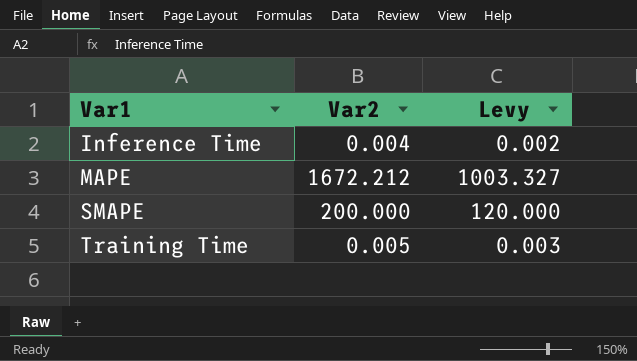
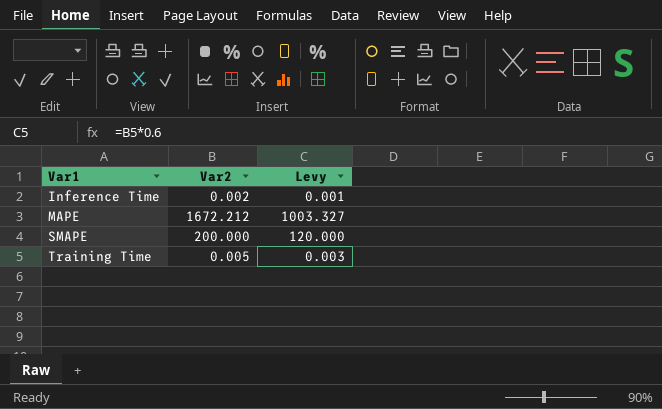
Inference Time | Var2: 0.004 -> 0.002
Inference Time | Levy: 0.002 -> 0.001

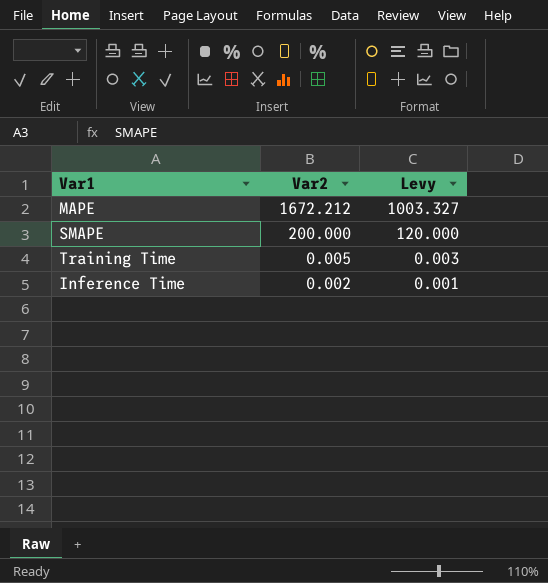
row order: Var1 ascending -> Var2 descending

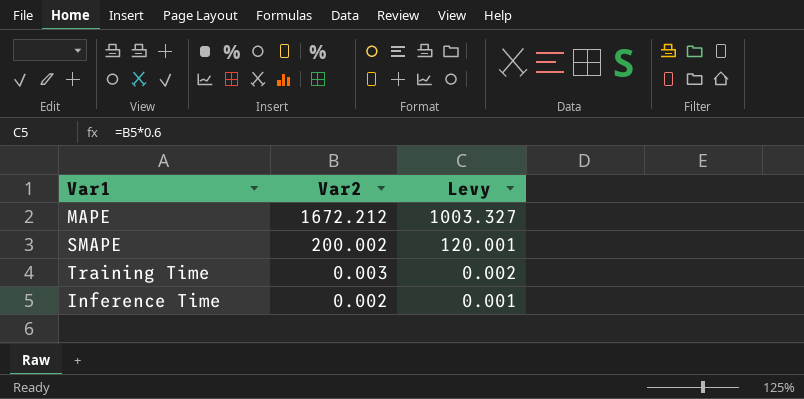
SMAPE | Var2: 200.000 -> 200.002
SMAPE | Levy: 120.000 -> 120.001
Training Time | Var2: 0.005 -> 0.003
Training Time | Levy: 0.003 -> 0.002

